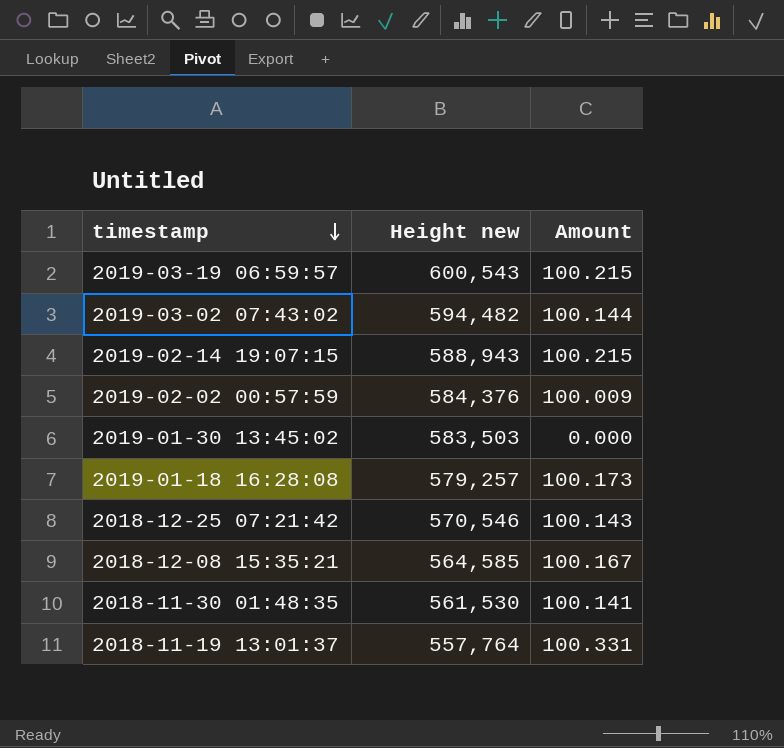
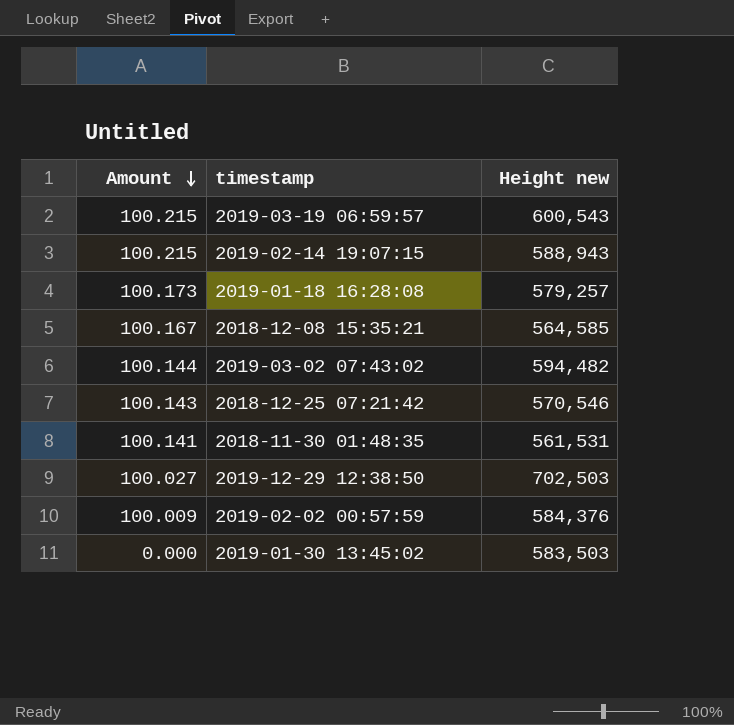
row order: timestamp descending -> Amount descending
column Amount | position: 3 -> 1
row 2018-11-19 13:01:37: 557,764 | 100.331 -> none
2018-11-30 01:48:35 | Height new: 561,530 -> 561,531
row 2019-12-29 12:38:50: none -> 100.027 | 702,503

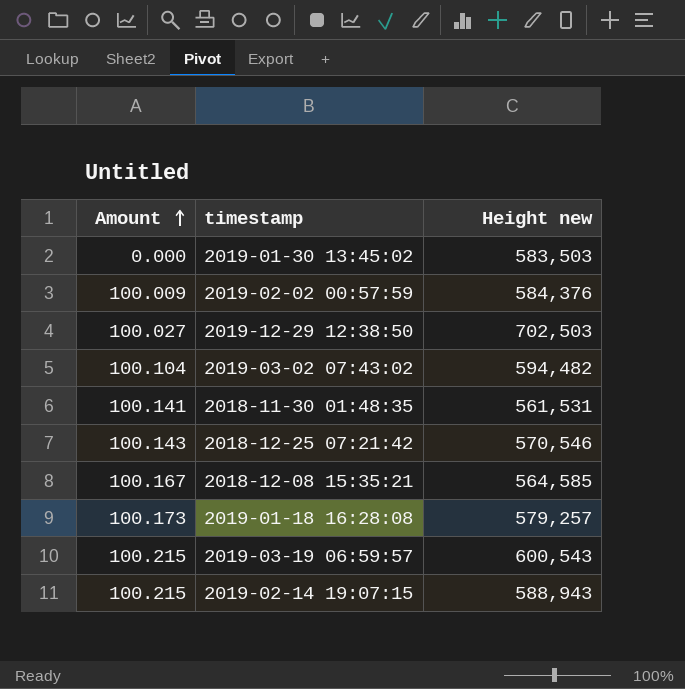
row order: Amount descending -> Amount ascending
2019-03-02 07:43:02 | Amount: 100.144 -> 100.104

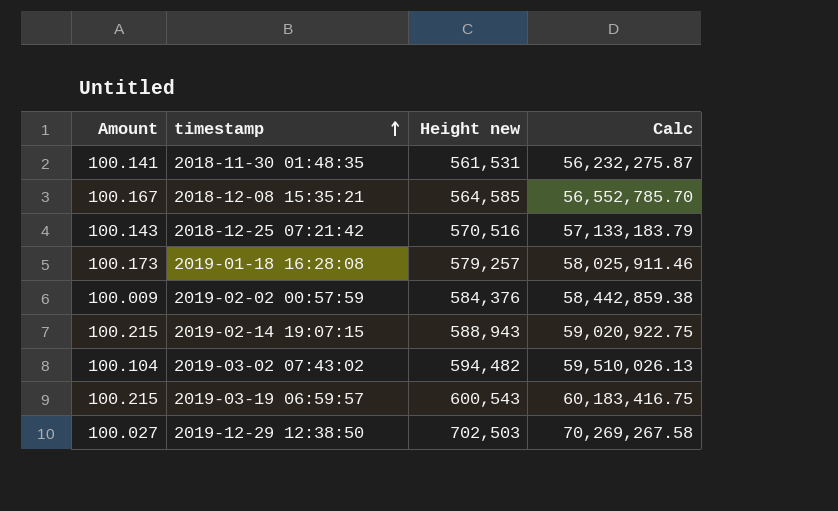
row order: Amount ascending -> timestamp ascending
column Calc | formula: none -> [Amount] * [Height new]
row 2019-01-30 13:45:02: 0.000 | 583,503 -> none
2018-12-25 07:21:42 | Height new: 570,546 -> 570,516

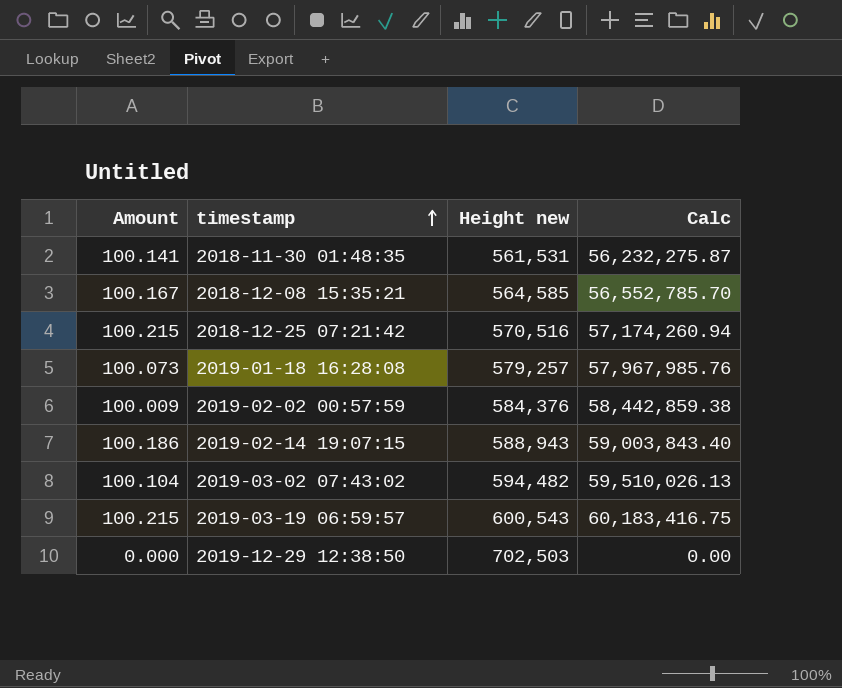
2018-12-25 07:21:42 | Amount: 100.143 -> 100.215
2018-12-25 07:21:42 | Calc: 57,133,183.79 -> 57,174,260.94
2019-01-18 16:28:08 | Amount: 100.173 -> 100.073
2019-01-18 16:28:08 | Calc: 58,025,911.46 -> 57,967,985.76
2019-02-14 19:07:15 | Amount: 100.215 -> 100.186
2019-02-14 19:07:15 | Calc: 59,020,922.75 -> 59,003,843.40
2019-12-29 12:38:50 | Amount: 100.027 -> 0.000
2019-12-29 12:38:50 | Calc: 70,269,267.58 -> 0.00

